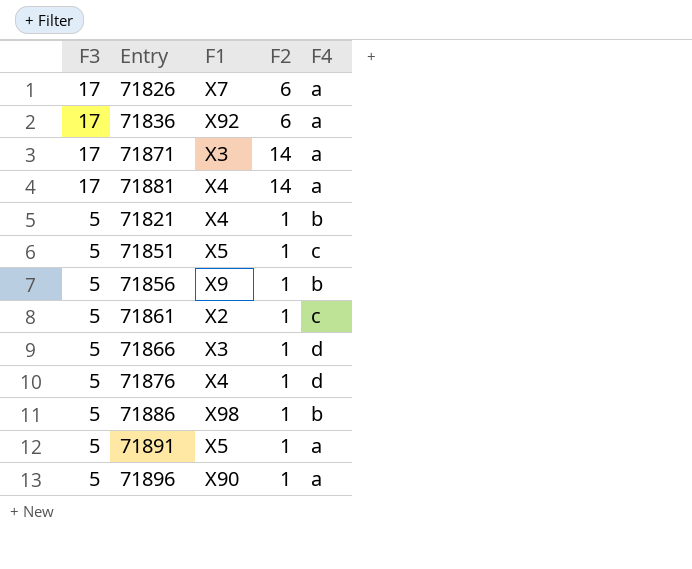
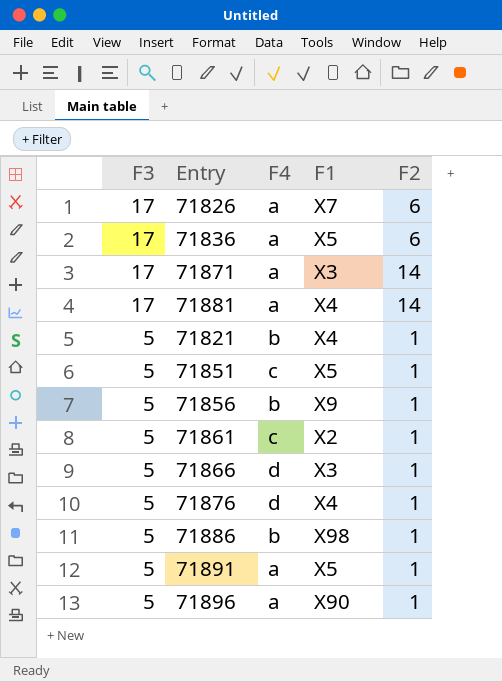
column F4 | position: 5 -> 3
71836 | F1: X92 -> X5

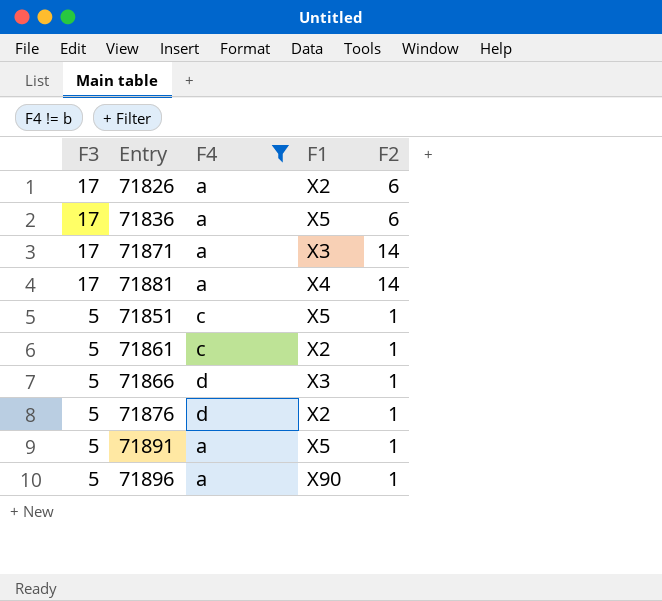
filter: none -> F4 != b
71826 | F1: X7 -> X2
71876 | F1: X4 -> X2

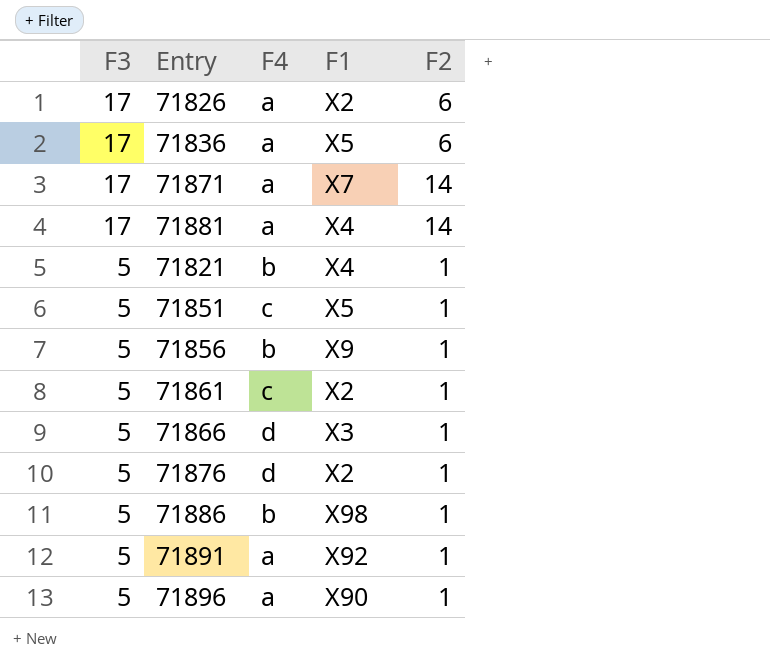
filter: F4 != b -> none
71871 | F1: X3 -> X7
71891 | F1: X5 -> X92

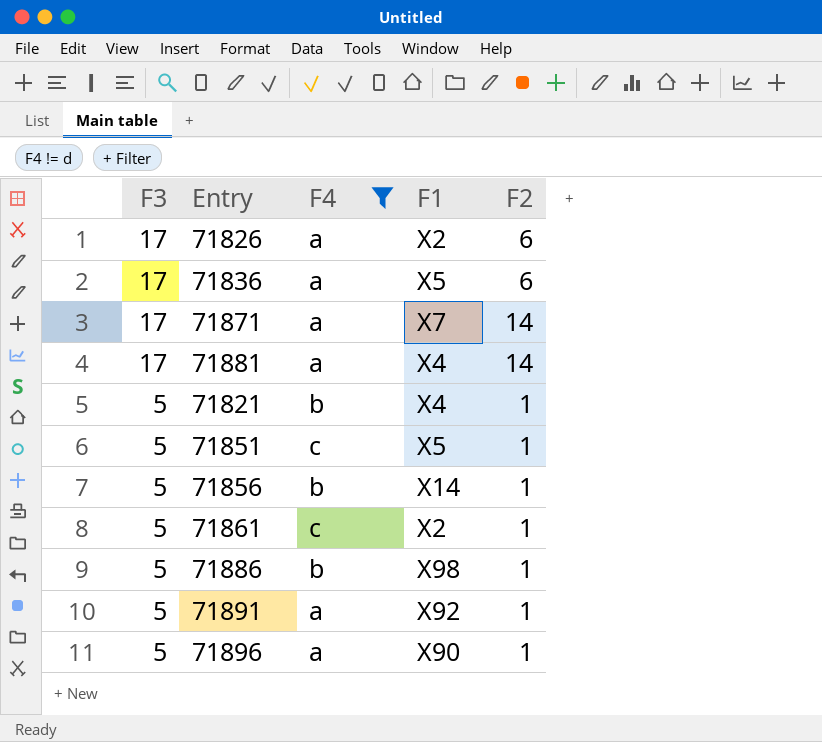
filter: none -> F4 != d
71856 | F1: X9 -> X14

